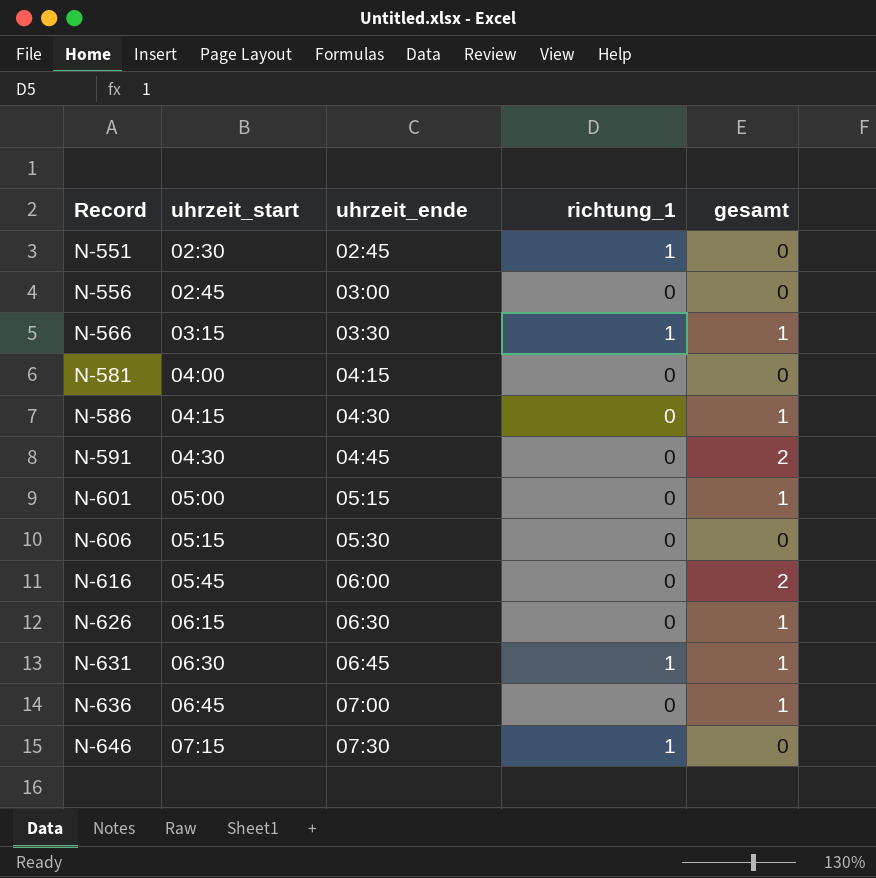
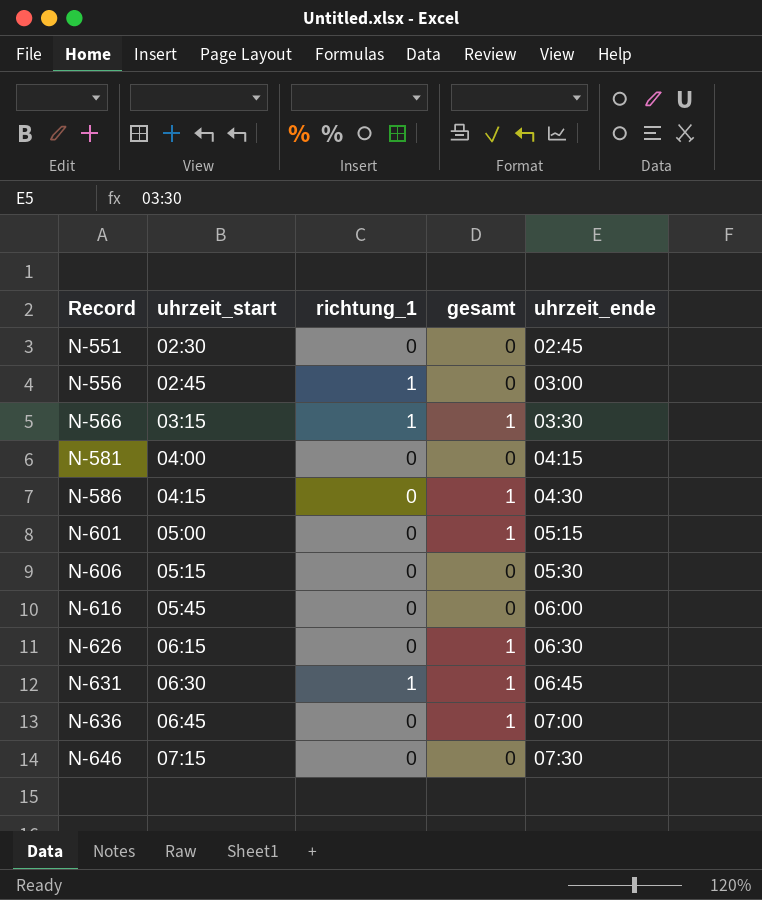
column uhrzeit_ende | position: 3 -> 5
row N-591: 04:30 | 04:45 | 0 | 2 -> none
N-551 | richtung_1: 1 -> 0
N-556 | richtung_1: 0 -> 1
N-616 | gesamt: 2 -> 0
N-646 | richtung_1: 1 -> 0

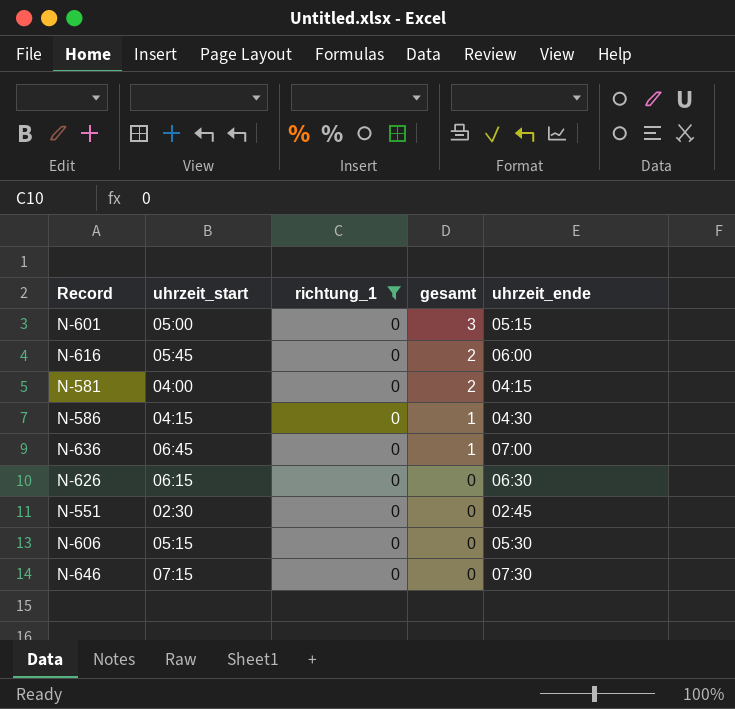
filter: none -> richtung_1 = 0
row order: Record ascending -> gesamt descending
N-601 | gesamt: 1 -> 3
N-616 | gesamt: 0 -> 2
N-581 | gesamt: 0 -> 2
N-626 | gesamt: 1 -> 0

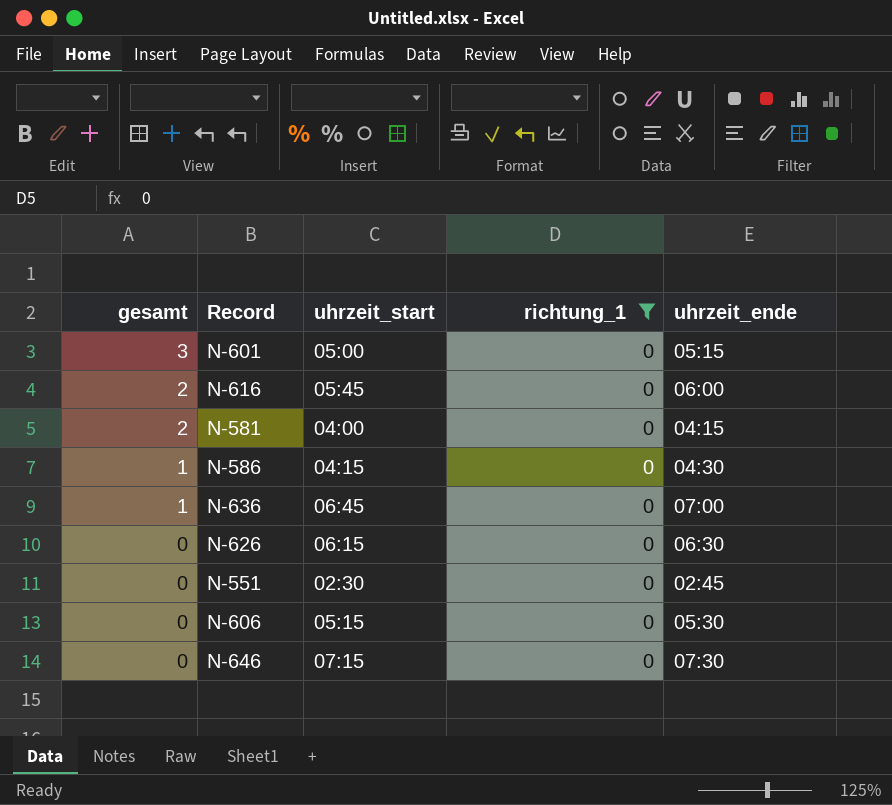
column gesamt | position: 4 -> 1

